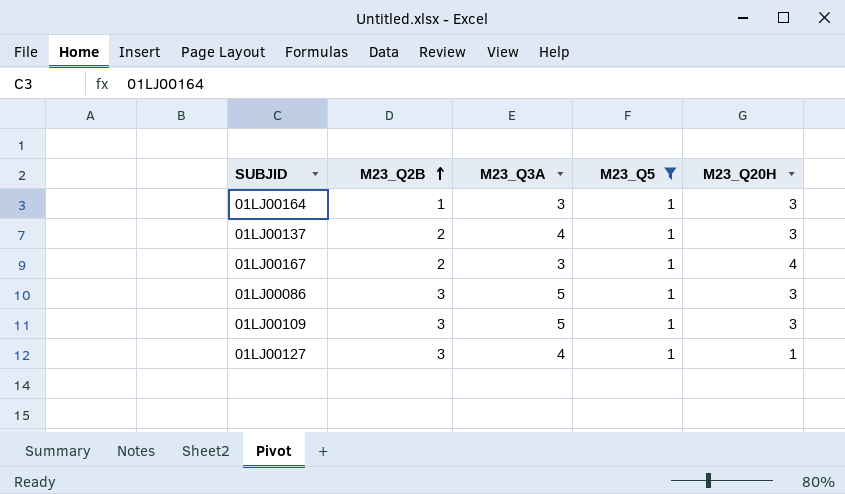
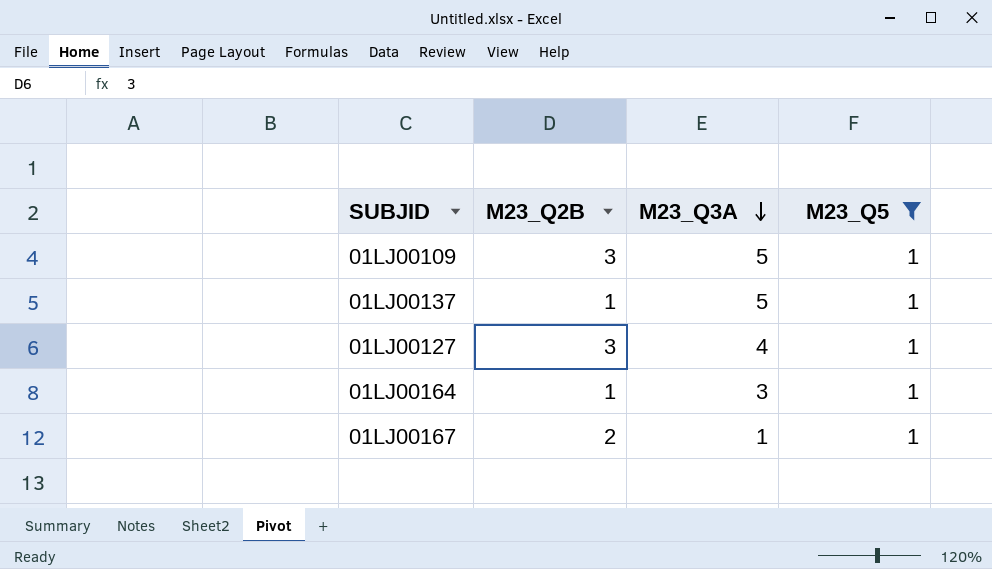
row order: M23_Q2B ascending -> M23_Q3A descending
column M23_Q20H | position: 5 -> none
row 01LJ00086: 3 | 5 | 1 | 3 -> none
01LJ00137 | M23_Q2B: 2 -> 1
01LJ00137 | M23_Q3A: 4 -> 5
01LJ00167 | M23_Q3A: 3 -> 1

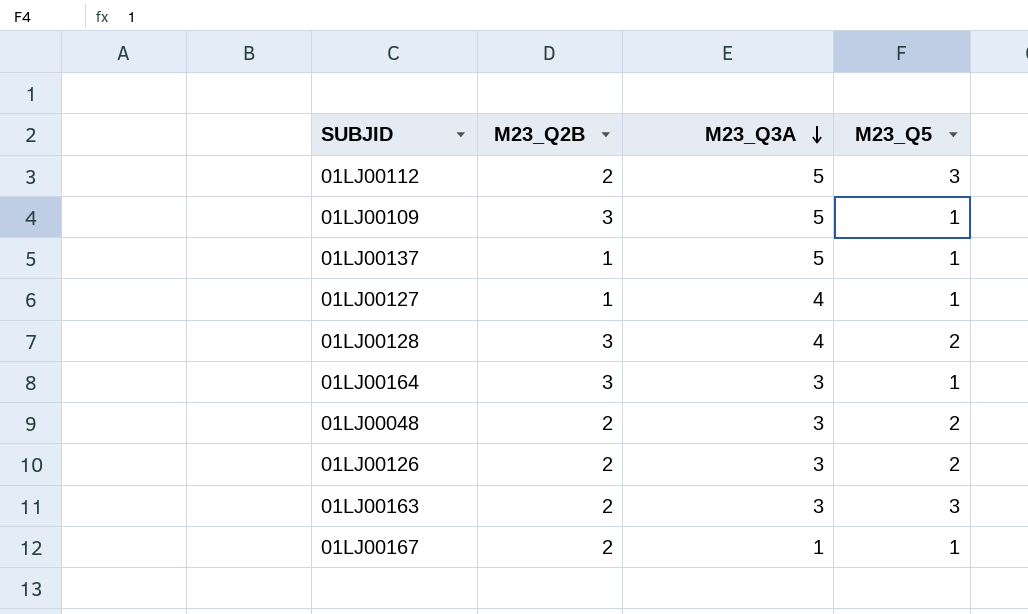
filter: M23_Q5 = 1 -> none
01LJ00127 | M23_Q2B: 3 -> 1
01LJ00164 | M23_Q2B: 1 -> 3

